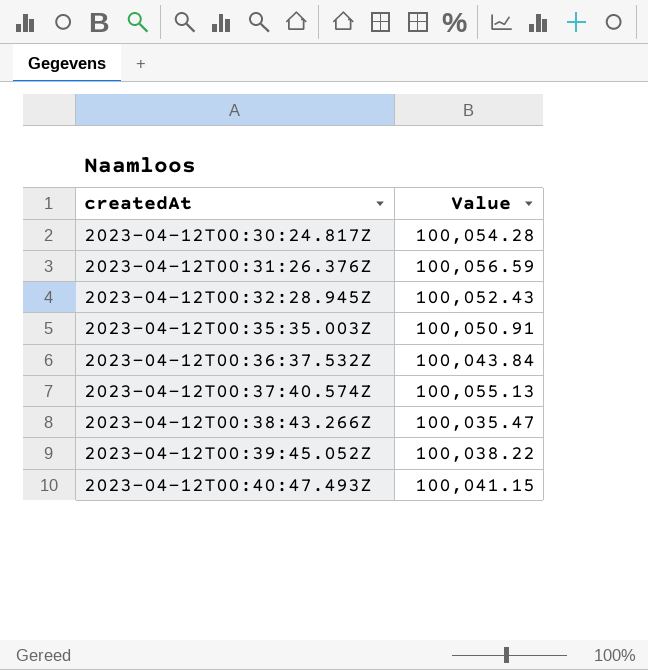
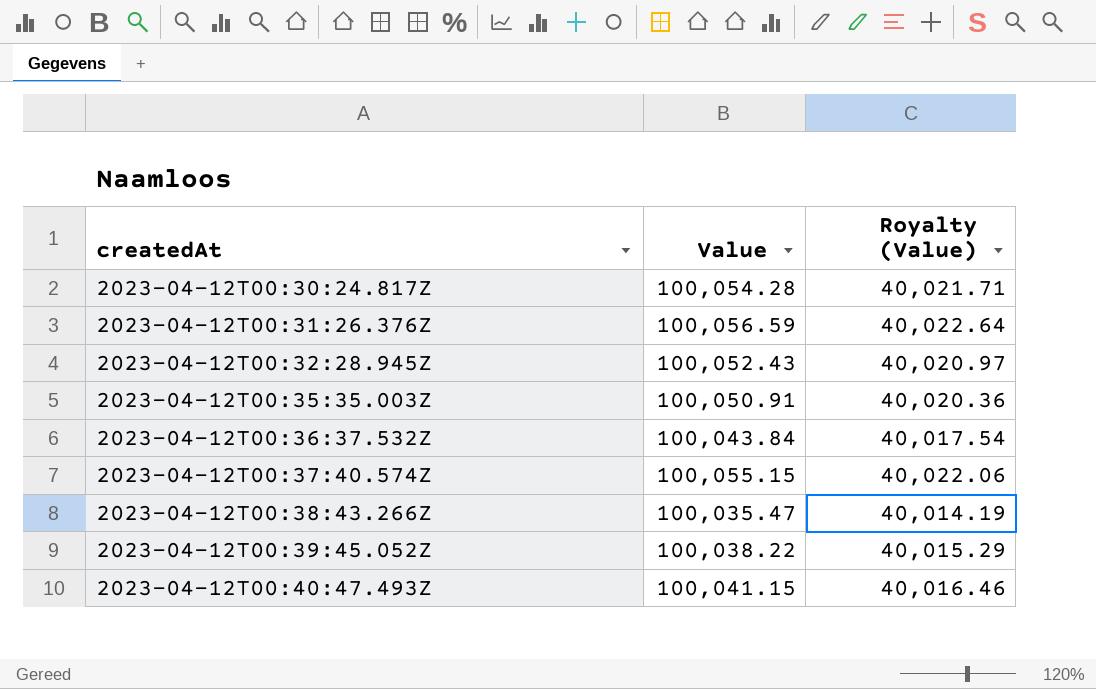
column Royalty (Value) | formula: none -> [Value] * 0.4
2023-04-12T00:37:40.574Z | Value: 100,055.13 -> 100,055.15

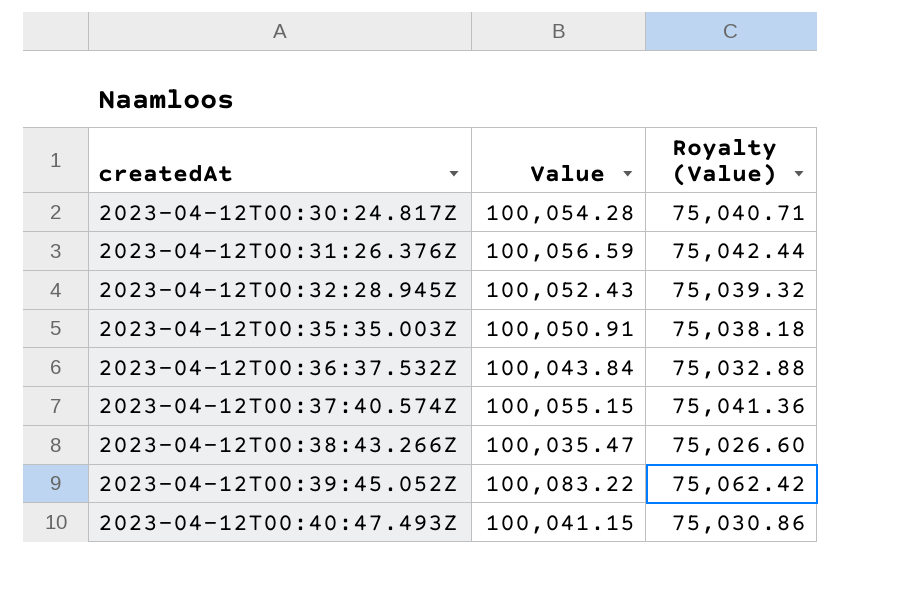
column Royalty (Value) | formula: [Value] * 0.4 -> [Value] * 0.75
2023-04-12T00:39:45.052Z | Value: 100,038.22 -> 100,083.22

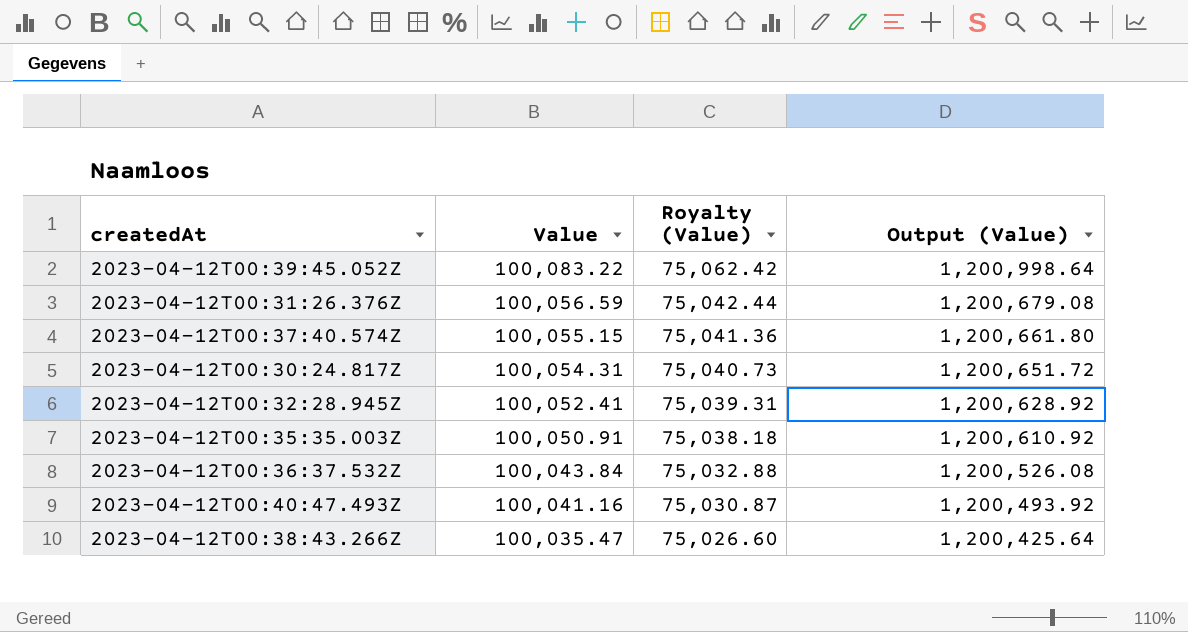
row order: createdAt ascending -> Value descending
column Output (Value) | formula: none -> [Value] * 12
2023-04-12T00:30:24.817Z | Value: 100,054.28 -> 100,054.31
2023-04-12T00:30:24.817Z | Royalty (Value): 75,040.71 -> 75,040.73
2023-04-12T00:32:28.945Z | Value: 100,052.43 -> 100,052.41
2023-04-12T00:32:28.945Z | Royalty (Value): 75,039.32 -> 75,039.31
2023-04-12T00:40:47.493Z | Value: 100,041.15 -> 100,041.16
2023-04-12T00:40:47.493Z | Royalty (Value): 75,030.86 -> 75,030.87

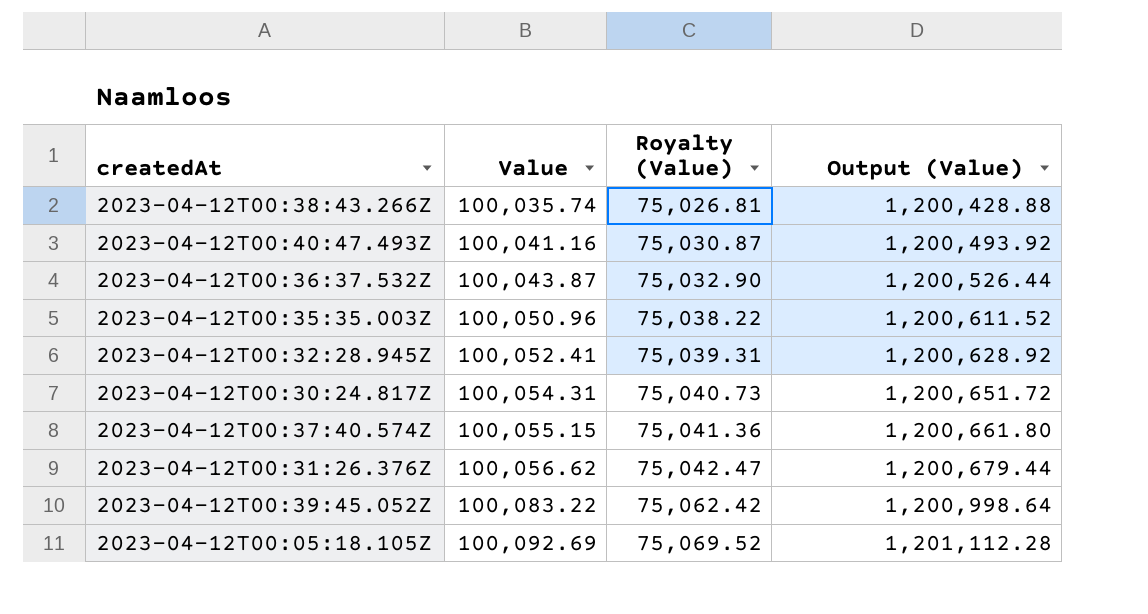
row order: Value descending -> Value ascending
2023-04-12T00:38:43.266Z | Value: 100,035.47 -> 100,035.74
2023-04-12T00:38:43.266Z | Royalty (Value): 75,026.60 -> 75,026.81
2023-04-12T00:38:43.266Z | Output (Value): 1,200,425.64 -> 1,200,428.88
2023-04-12T00:36:37.532Z | Value: 100,043.84 -> 100,043.87
2023-04-12T00:36:37.532Z | Royalty (Value): 75,032.88 -> 75,032.90
2023-04-12T00:36:37.532Z | Output (Value): 1,200,526.08 -> 1,200,526.44
2023-04-12T00:35:35.003Z | Value: 100,050.91 -> 100,050.96
2023-04-12T00:35:35.003Z | Royalty (Value): 75,038.18 -> 75,038.22
2023-04-12T00:35:35.003Z | Output (Value): 1,200,610.92 -> 1,200,611.52
2023-04-12T00:31:26.376Z | Value: 100,056.59 -> 100,056.62
2023-04-12T00:31:26.376Z | Royalty (Value): 75,042.44 -> 75,042.47
2023-04-12T00:31:26.376Z | Output (Value): 1,200,679.08 -> 1,200,679.44
row 2023-04-12T00:05:18.105Z: none -> 100,092.69 | 75,069.52 | 1,201,112.28

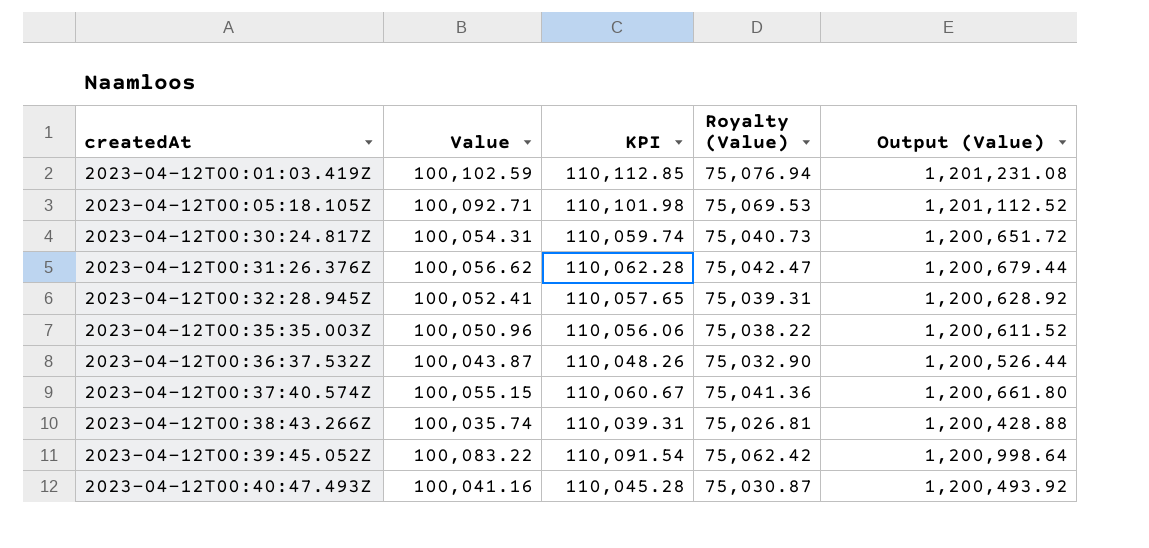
row order: Value ascending -> createdAt ascending
column KPI | formula: none -> [Value] * 1.1
row 2023-04-12T00:01:03.419Z: none -> 100,102.59 | 110,112.85 | 75,076.94 | 1,201,231.08
2023-04-12T00:05:18.105Z | Value: 100,092.69 -> 100,092.71
2023-04-12T00:05:18.105Z | Royalty (Value): 75,069.52 -> 75,069.53
2023-04-12T00:05:18.105Z | Output (Value): 1,201,112.28 -> 1,201,112.52

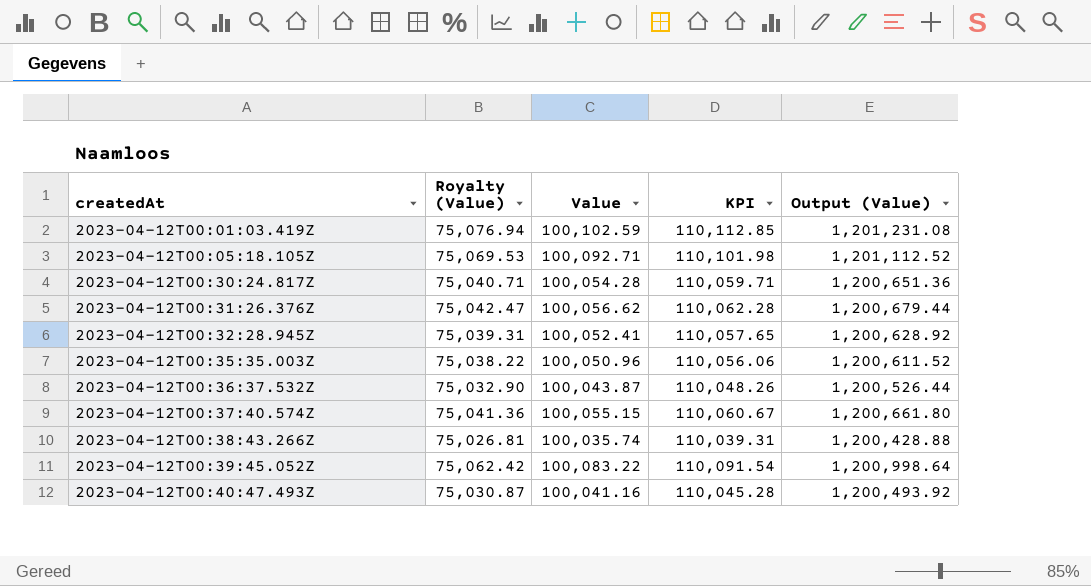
column Royalty (Value) | position: 4 -> 2
2023-04-12T00:30:24.817Z | Royalty (Value): 75,040.73 -> 75,040.71
2023-04-12T00:30:24.817Z | Value: 100,054.31 -> 100,054.28
2023-04-12T00:30:24.817Z | KPI: 110,059.74 -> 110,059.71
2023-04-12T00:30:24.817Z | Output (Value): 1,200,651.72 -> 1,200,651.36

